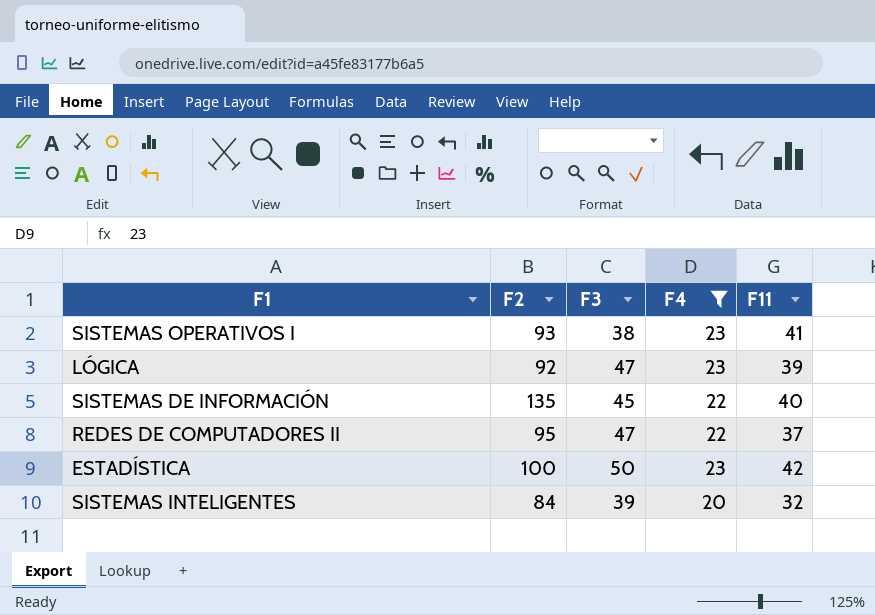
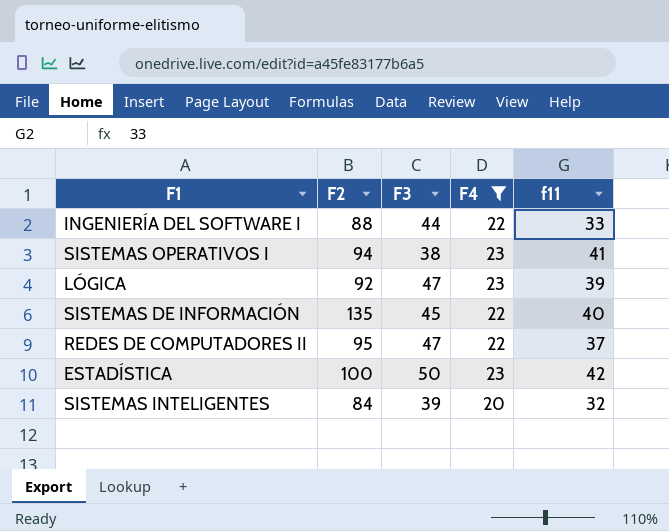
column name: F11 -> f11
row INGENIERÍA DEL SOFTWARE I: none -> 88 | 44 | 22 | 33
SISTEMAS OPERATIVOS I | F2: 93 -> 94

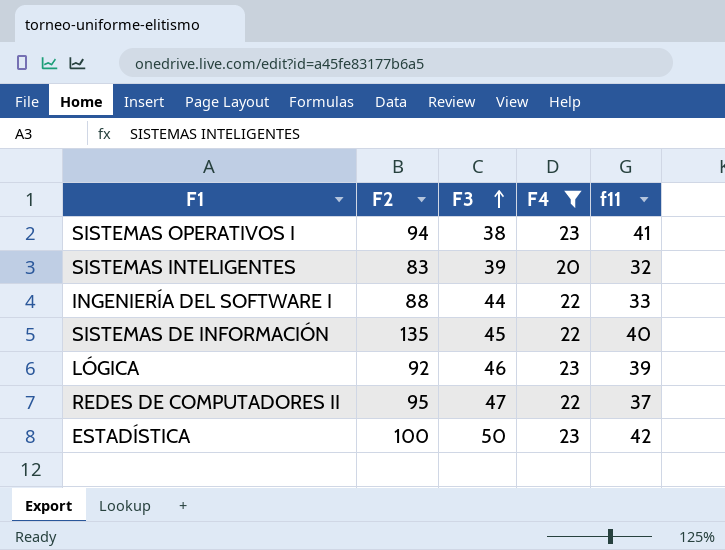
row order: none -> F3 ascending
SISTEMAS INTELIGENTES | F2: 84 -> 83
LÓGICA | F3: 47 -> 46

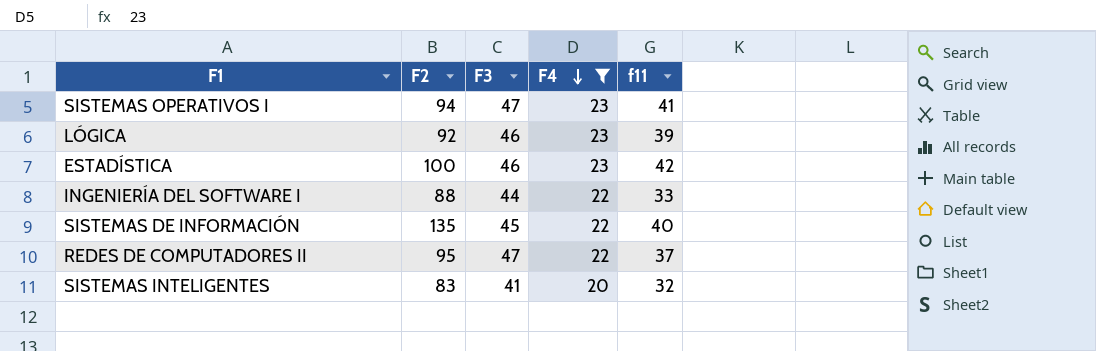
row order: F3 ascending -> F4 descending
SISTEMAS OPERATIVOS I | F3: 38 -> 47
ESTADÍSTICA | F3: 50 -> 46
SISTEMAS INTELIGENTES | F3: 39 -> 41

